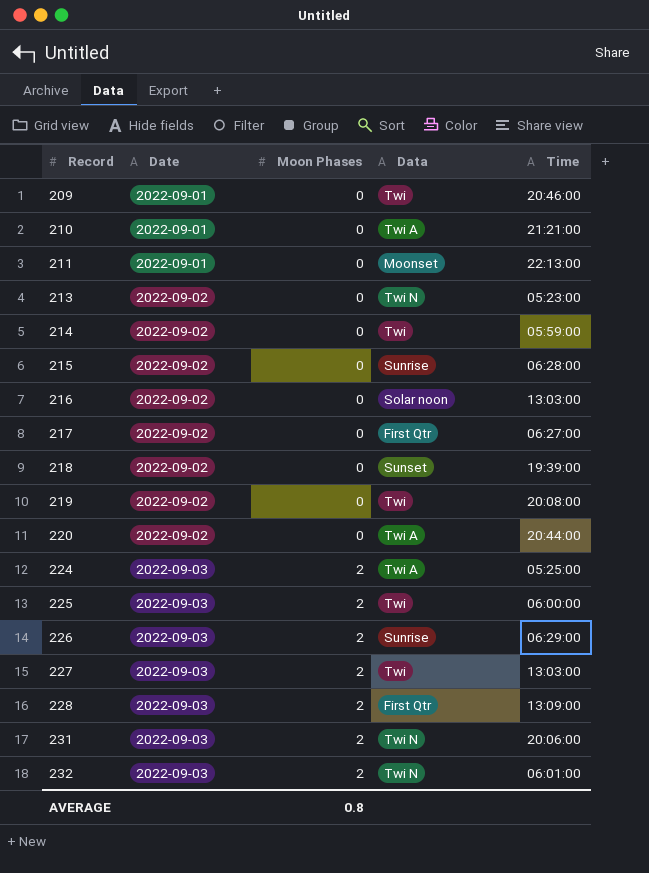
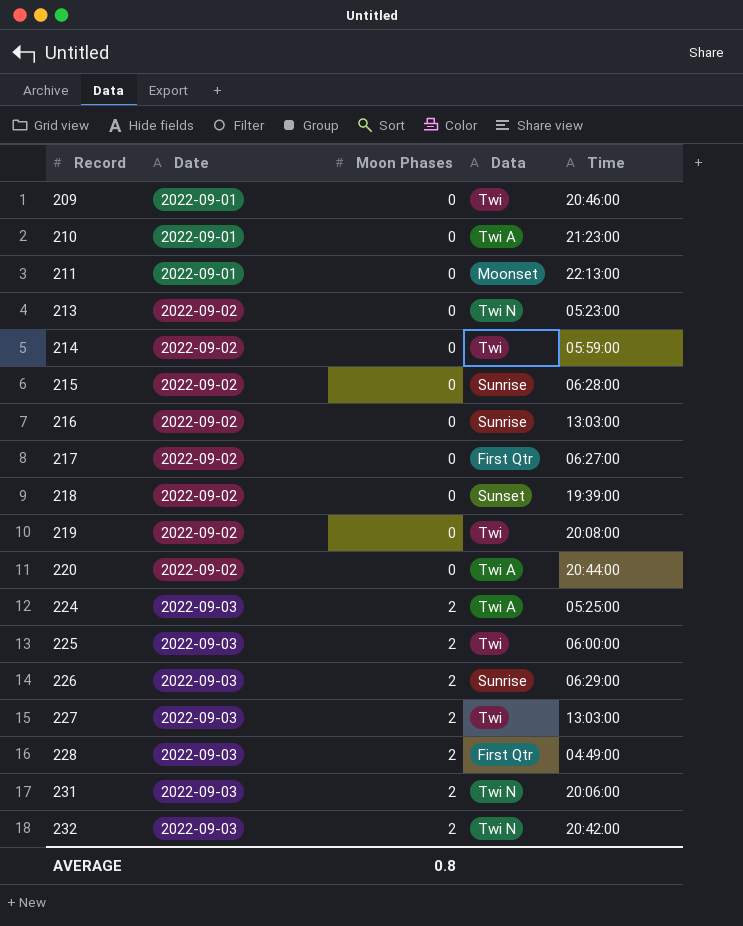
210 | Time: 21:21:00 -> 21:23:00
216 | Data: Solar noon -> Sunrise
228 | Time: 13:09:00 -> 04:49:00
232 | Time: 06:01:00 -> 20:42:00

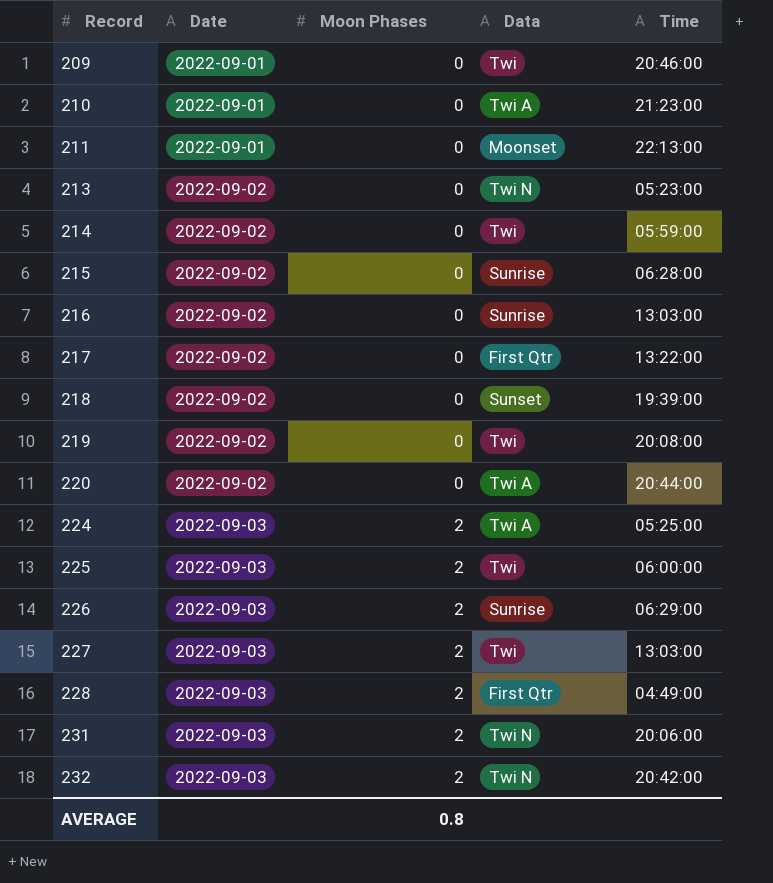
217 | Time: 06:27:00 -> 13:22:00

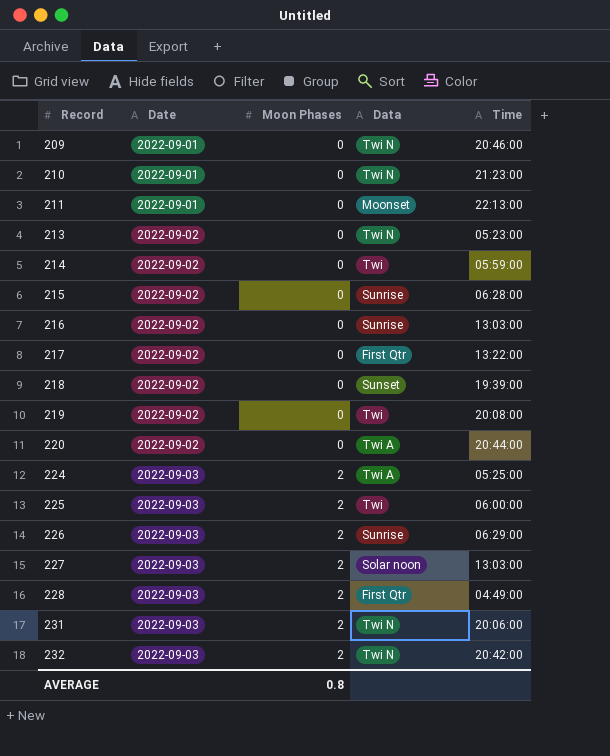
209 | Data: Twi -> Twi N
210 | Data: Twi A -> Twi N
227 | Data: Twi -> Solar noon

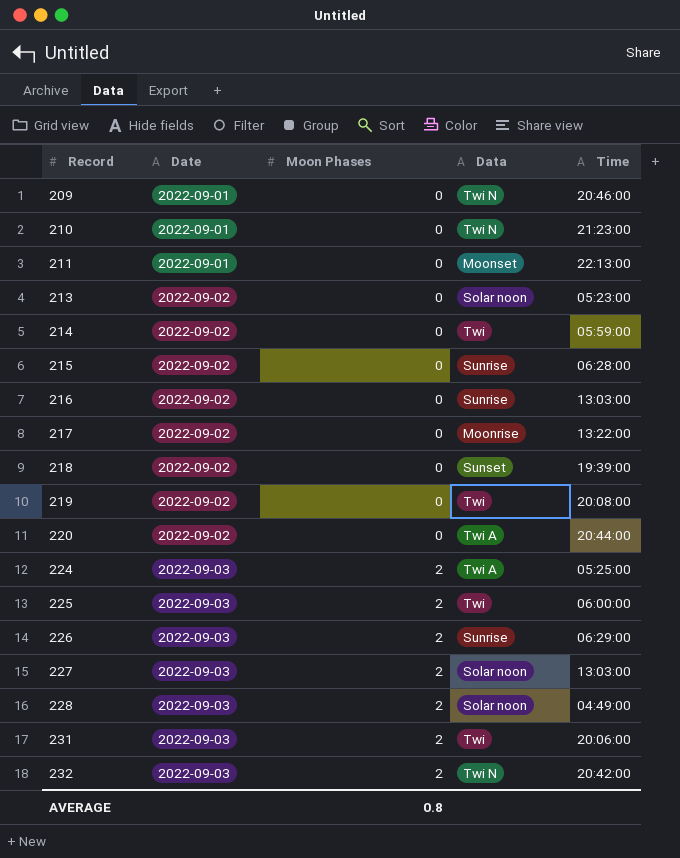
213 | Data: Twi N -> Solar noon
217 | Data: First Qtr -> Moonrise
228 | Data: First Qtr -> Solar noon
231 | Data: Twi N -> Twi

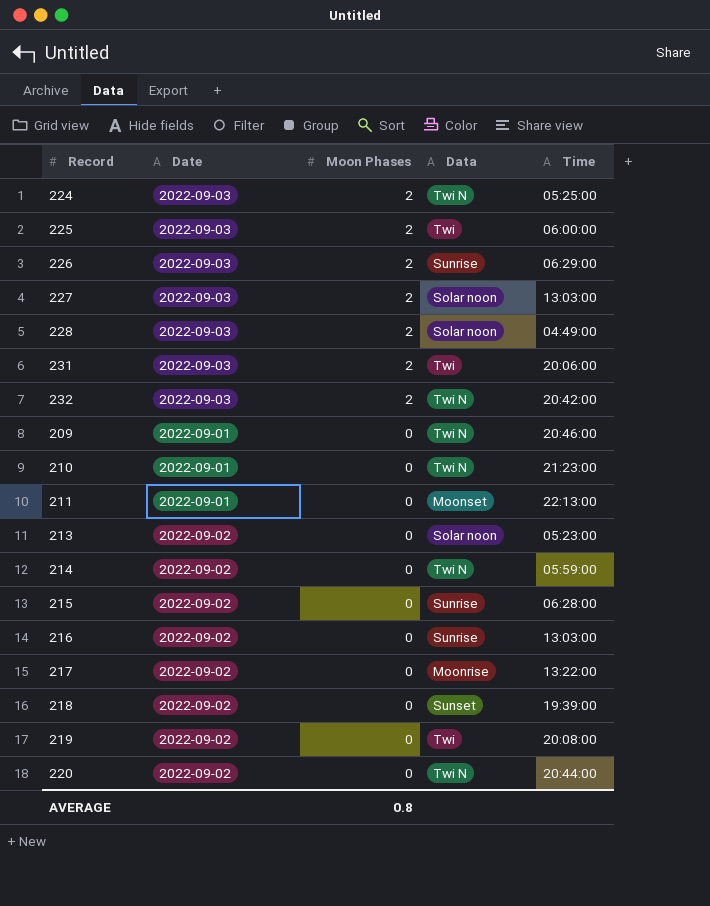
row order: Record ascending -> Moon Phases descending
224 | Data: Twi A -> Twi N
214 | Data: Twi -> Twi N
220 | Data: Twi A -> Twi N

